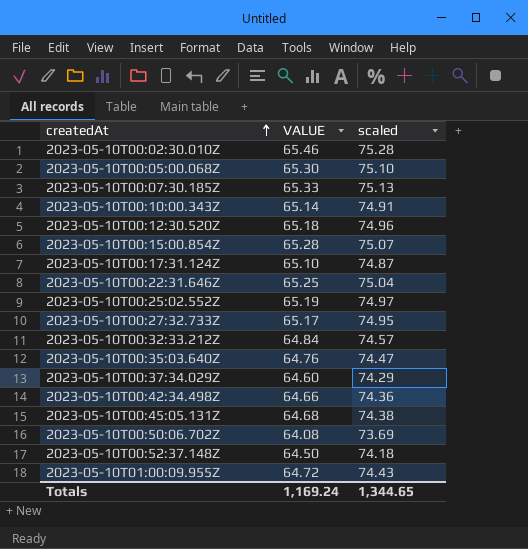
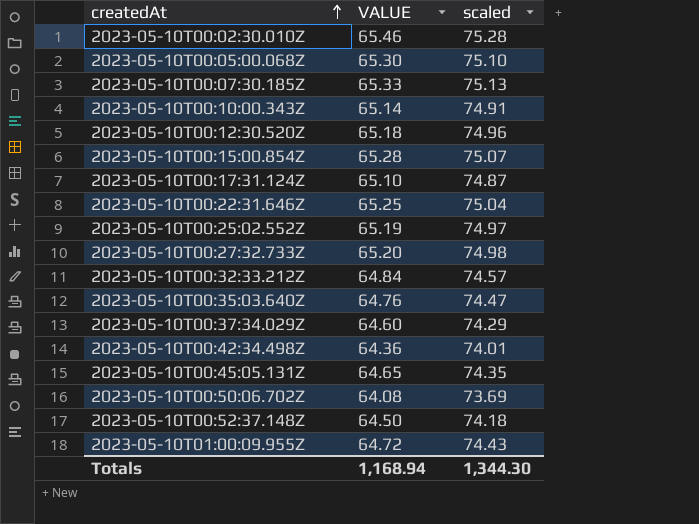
2023-05-10T00:27:32.733Z | VALUE: 65.17 -> 65.20
2023-05-10T00:27:32.733Z | scaled: 74.95 -> 74.98
2023-05-10T00:42:34.498Z | VALUE: 64.66 -> 64.36
2023-05-10T00:42:34.498Z | scaled: 74.36 -> 74.01
2023-05-10T00:45:05.131Z | VALUE: 64.68 -> 64.65
2023-05-10T00:45:05.131Z | scaled: 74.38 -> 74.35
Totals | VALUE: 1,169.24 -> 1,168.94
Totals | scaled: 1,344.65 -> 1,344.30

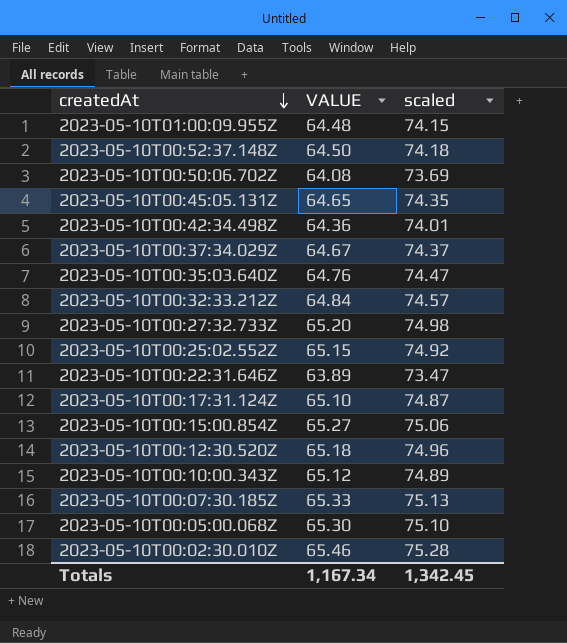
row order: createdAt ascending -> createdAt descending
2023-05-10T01:00:09.955Z | VALUE: 64.72 -> 64.48
2023-05-10T01:00:09.955Z | scaled: 74.43 -> 74.15
2023-05-10T00:37:34.029Z | VALUE: 64.60 -> 64.67
2023-05-10T00:37:34.029Z | scaled: 74.29 -> 74.37
2023-05-10T00:25:02.552Z | VALUE: 65.19 -> 65.15
2023-05-10T00:25:02.552Z | scaled: 74.97 -> 74.92
2023-05-10T00:22:31.646Z | VALUE: 65.25 -> 63.89
2023-05-10T00:22:31.646Z | scaled: 75.04 -> 73.47
2023-05-10T00:15:00.854Z | VALUE: 65.28 -> 65.27
2023-05-10T00:15:00.854Z | scaled: 75.07 -> 75.06
2023-05-10T00:10:00.343Z | VALUE: 65.14 -> 65.12
2023-05-10T00:10:00.343Z | scaled: 74.91 -> 74.89
Totals | VALUE: 1,168.94 -> 1,167.34
Totals | scaled: 1,344.30 -> 1,342.45

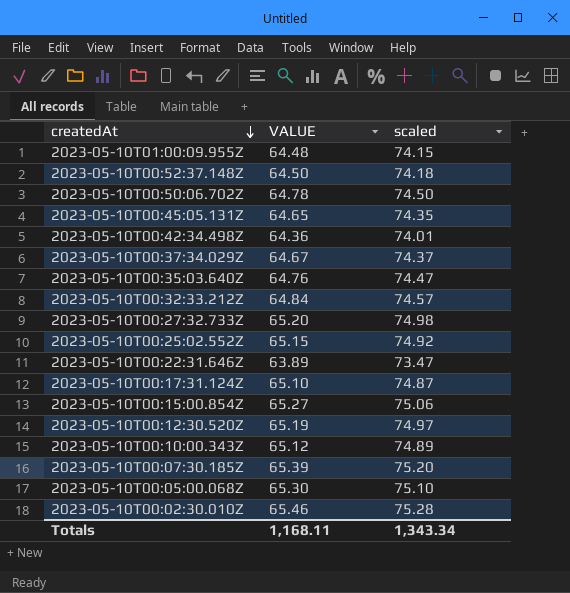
2023-05-10T00:50:06.702Z | VALUE: 64.08 -> 64.78
2023-05-10T00:50:06.702Z | scaled: 73.69 -> 74.50
2023-05-10T00:12:30.520Z | VALUE: 65.18 -> 65.19
2023-05-10T00:12:30.520Z | scaled: 74.96 -> 74.97
2023-05-10T00:07:30.185Z | VALUE: 65.33 -> 65.39
2023-05-10T00:07:30.185Z | scaled: 75.13 -> 75.20
Totals | VALUE: 1,167.34 -> 1,168.11
Totals | scaled: 1,342.45 -> 1,343.34

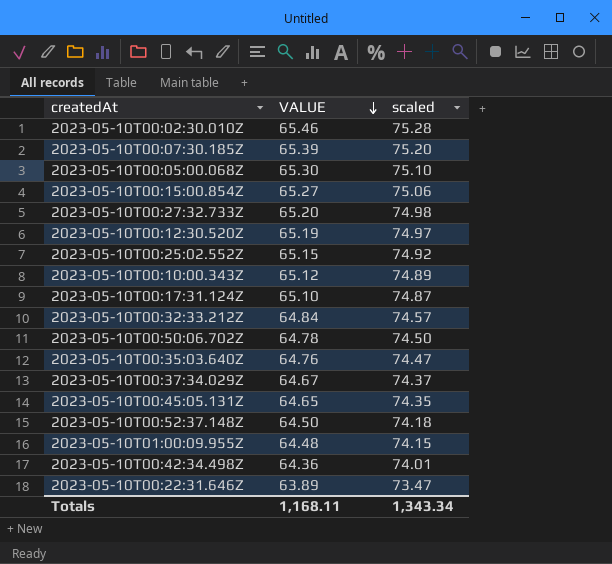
row order: createdAt descending -> VALUE descending

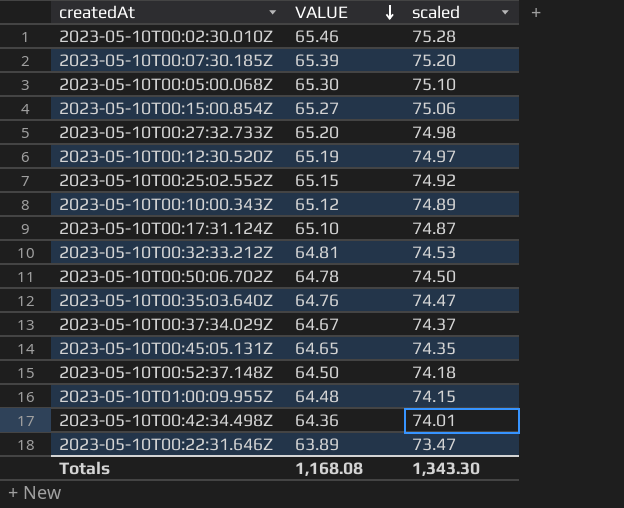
2023-05-10T00:32:33.212Z | VALUE: 64.84 -> 64.81
2023-05-10T00:32:33.212Z | scaled: 74.57 -> 74.53
Totals | VALUE: 1,168.11 -> 1,168.08
Totals | scaled: 1,343.34 -> 1,343.30

